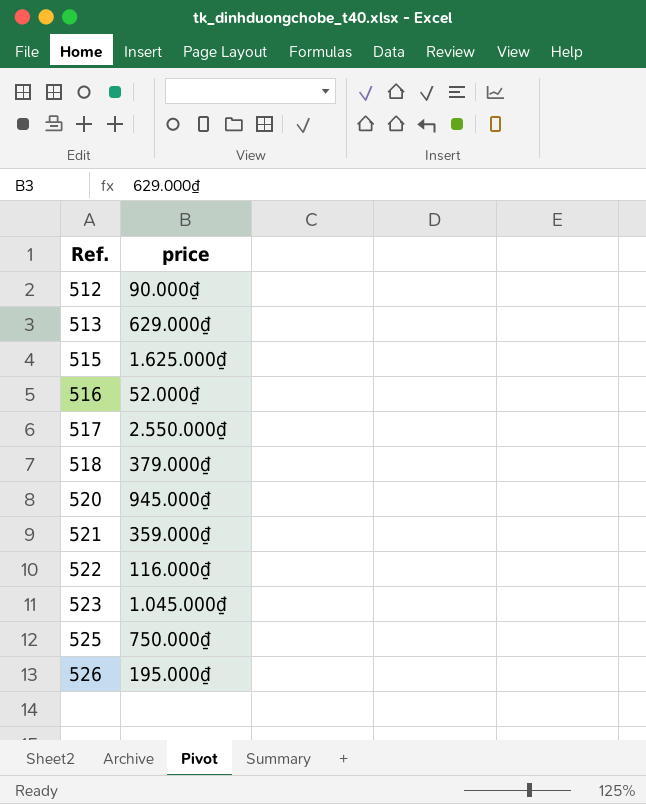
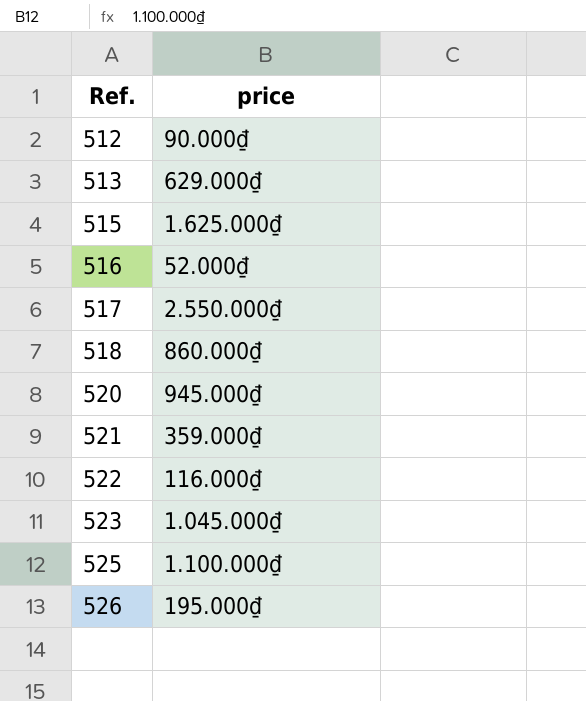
518 | price: 379.000₫ -> 860.000₫
525 | price: 750.000₫ -> 1.100.000₫

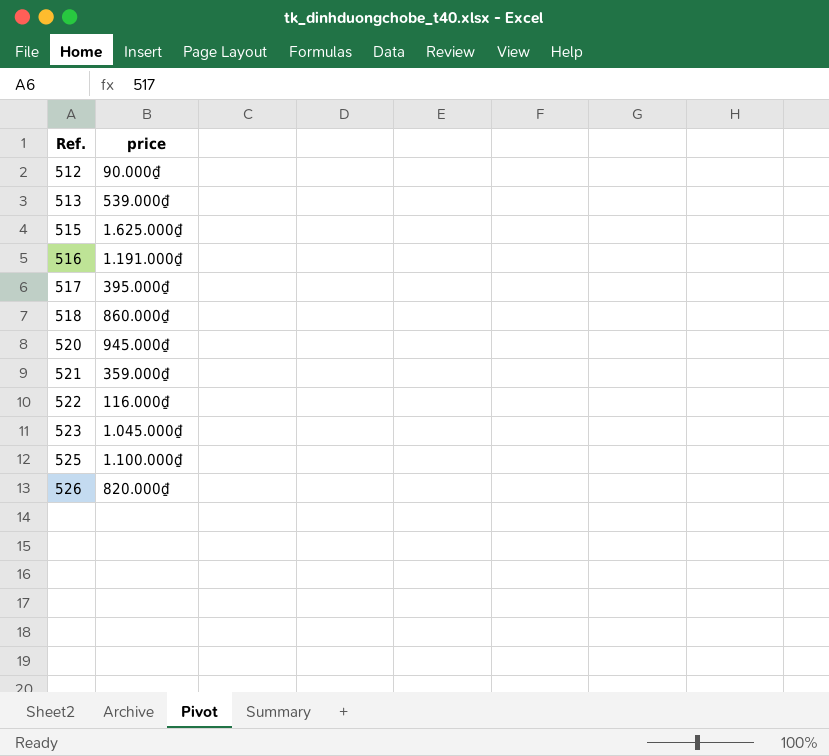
513 | price: 629.000₫ -> 539.000₫
516 | price: 52.000₫ -> 1.191.000₫
517 | price: 2.550.000₫ -> 395.000₫
526 | price: 195.000₫ -> 820.000₫

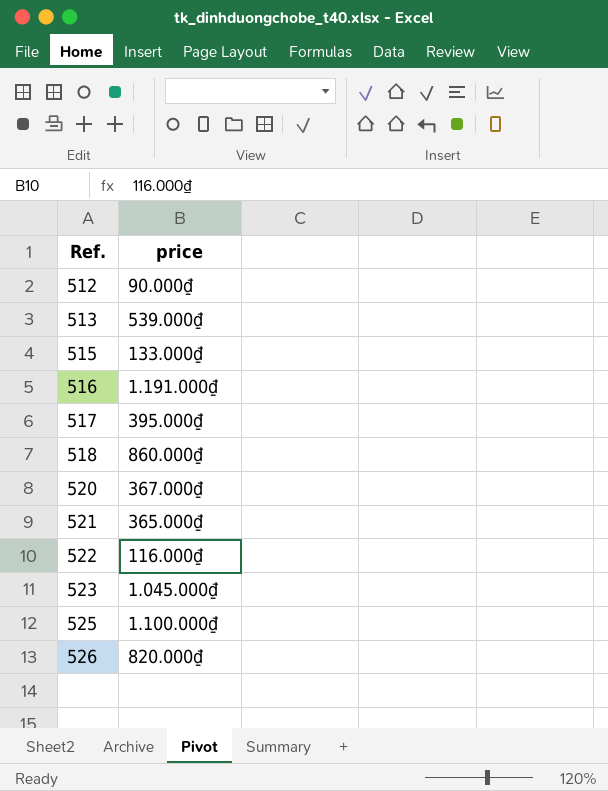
515 | price: 1.625.000₫ -> 133.000₫
520 | price: 945.000₫ -> 367.000₫
521 | price: 359.000₫ -> 365.000₫

